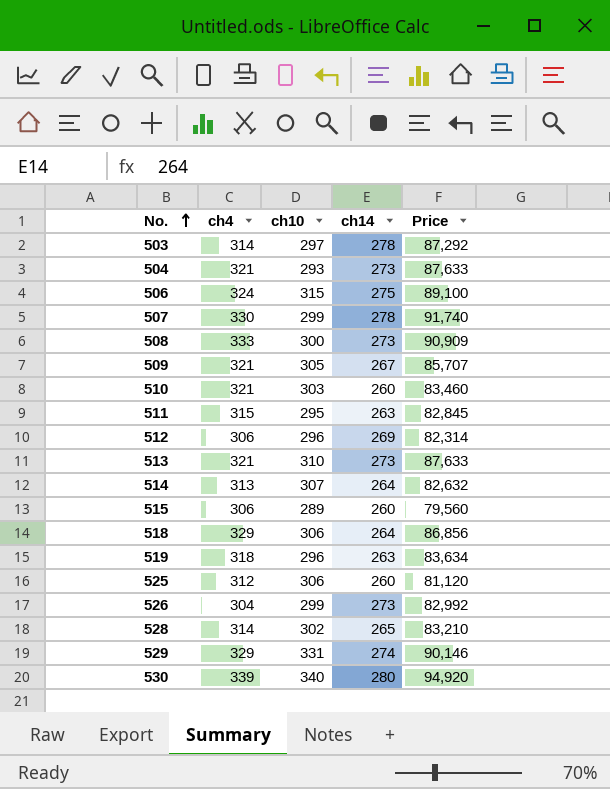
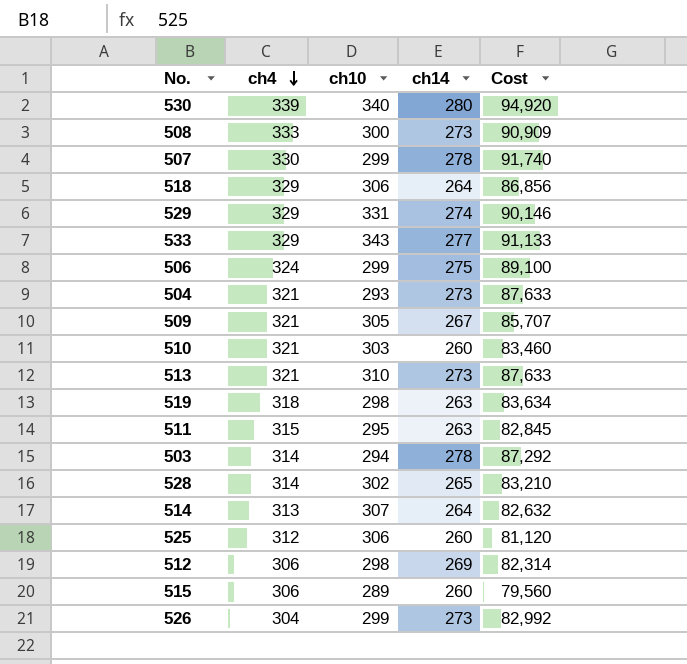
row order: No. ascending -> ch4 descending
column name: Price -> Cost
row 533: none -> 329 | 343 | 277 | 91,133
506 | ch10: 315 -> 299
519 | ch10: 296 -> 298
503 | ch10: 297 -> 294
512 | ch10: 296 -> 298

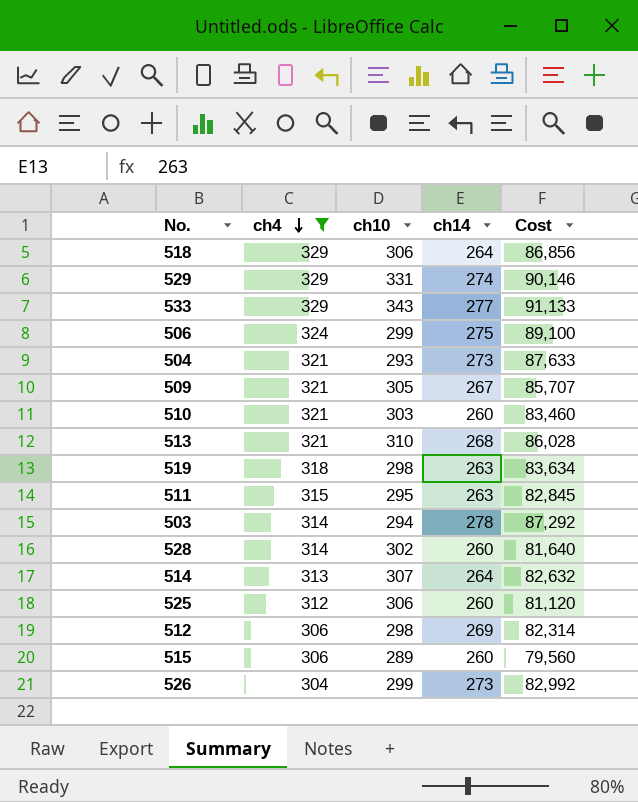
filter: none -> ch4 <= 329
513 | ch14: 273 -> 268
513 | Cost: 87,633 -> 86,028
528 | ch14: 265 -> 260
528 | Cost: 83,210 -> 81,640

